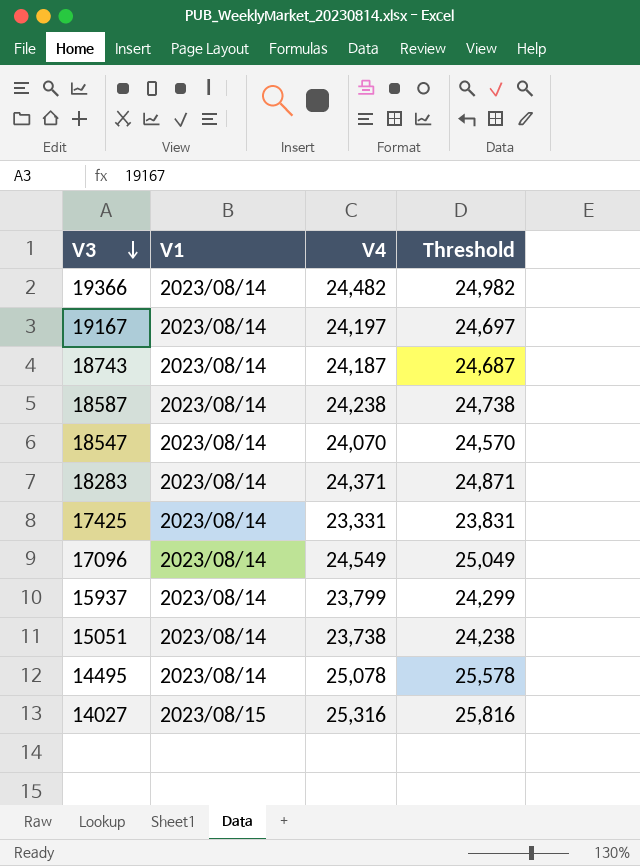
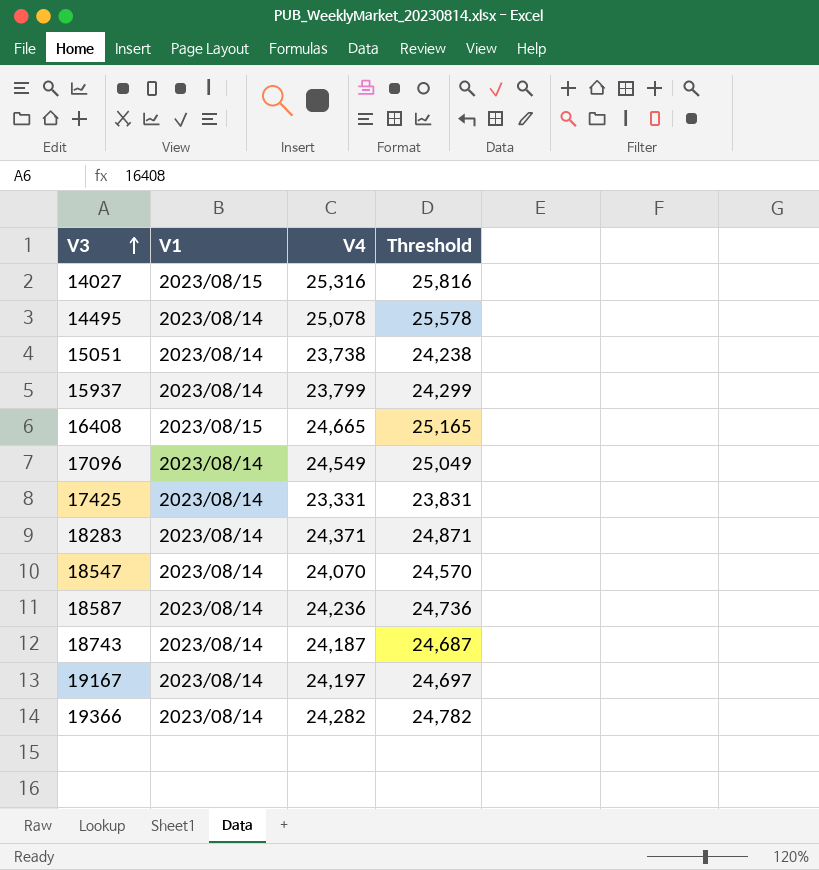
row order: V3 descending -> V3 ascending
row 16408: none -> 2023/08/15 | 24,665 | 25,165
18587 | V4: 24,238 -> 24,236
18587 | Threshold: 24,738 -> 24,736
19366 | V4: 24,482 -> 24,282
19366 | Threshold: 24,982 -> 24,782

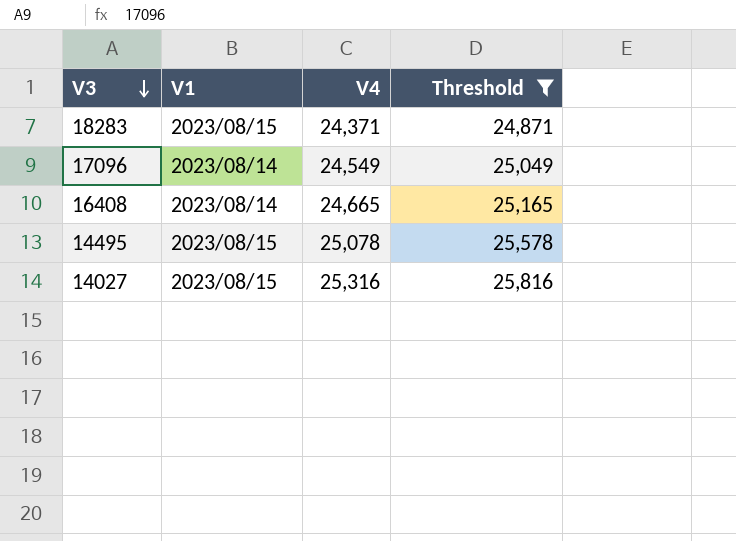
filter: none -> Threshold >= 24,871
row order: V3 ascending -> V3 descending
18283 | V1: 2023/08/14 -> 2023/08/15
16408 | V1: 2023/08/15 -> 2023/08/14
14495 | V1: 2023/08/14 -> 2023/08/15

